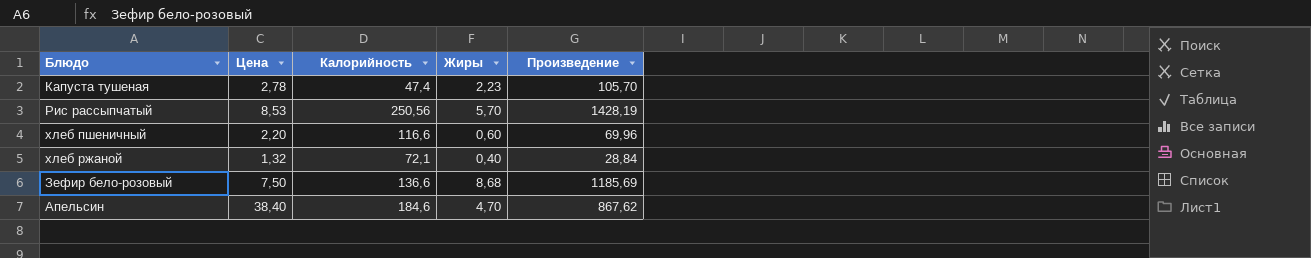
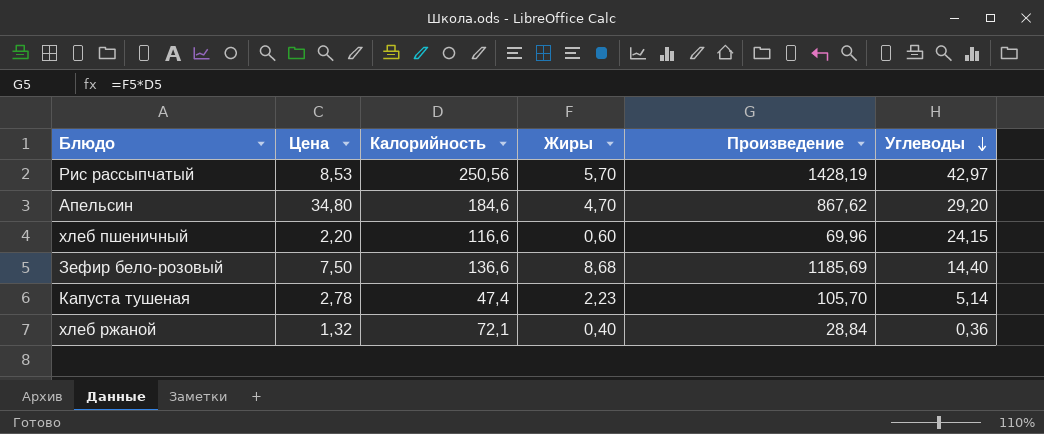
row order: none -> Углеводы descending
column Углеводы | position: none -> 6
Апельсин | Цена: 38,40 -> 34,80

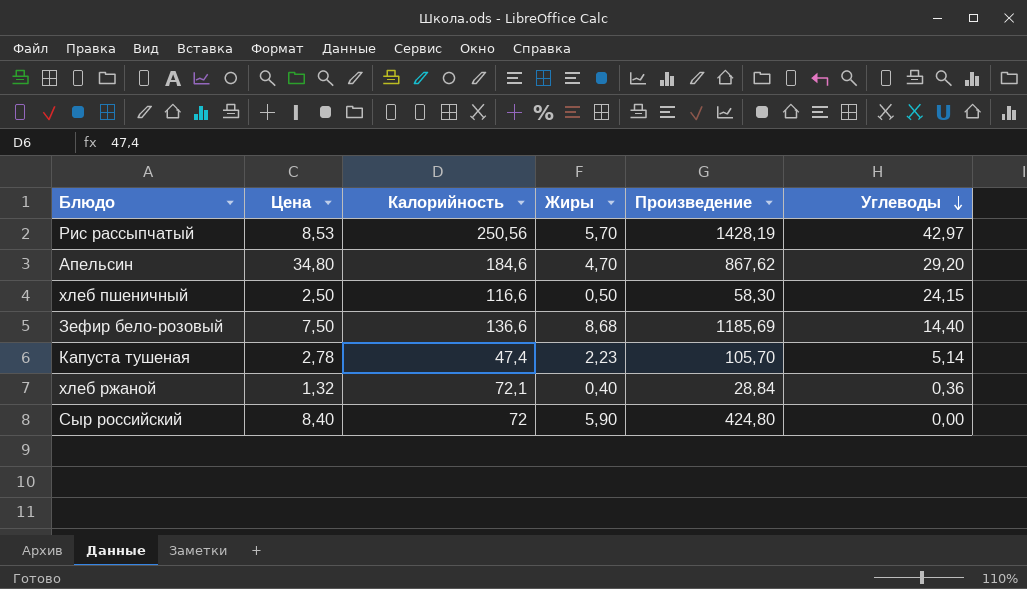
хлеб пшеничный | Цена: 2,20 -> 2,50
хлеб пшеничный | Жиры: 0,60 -> 0,50
хлеб пшеничный | Произведение: 69,96 -> 58,30
row Сыр российский: none -> 8,40 | 72 | 5,90 | 424,80 | 0,00

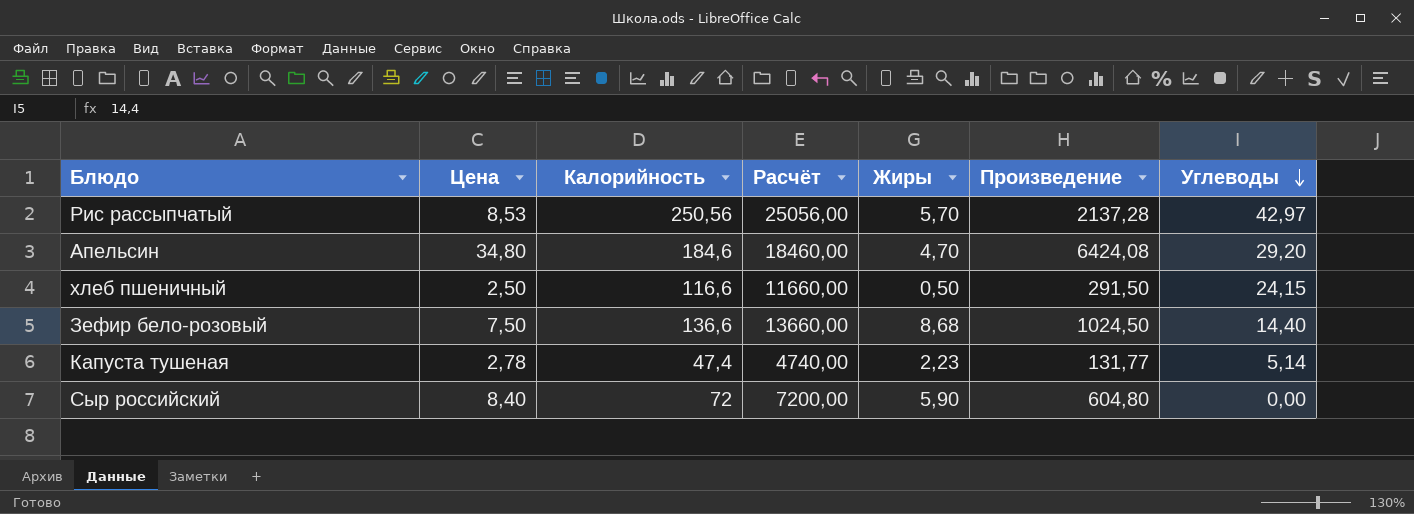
column Расчёт | formula: none -> [Калорийность] * 100
column Произведение | formula: [Калорийность] * [Жиры] -> [Цена] * [Калорийность]
row хлеб ржаной: 1,32 | 72,1 | 0,40 | 28,84 | 0,36 -> none

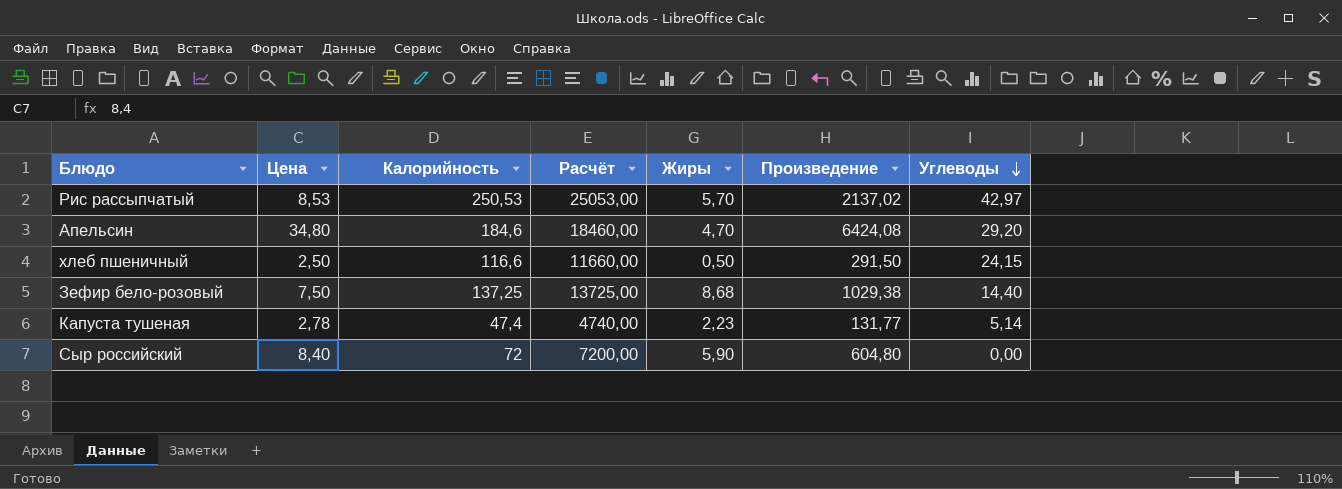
Рис рассыпчатый | Калорийность: 250,56 -> 250,53
Рис рассыпчатый | Расчёт: 25056,00 -> 25053,00
Рис рассыпчатый | Произведение: 2137,28 -> 2137,02
Зефир бело-розовый | Калорийность: 136,6 -> 137,25
Зефир бело-розовый | Расчёт: 13660,00 -> 13725,00
Зефир бело-розовый | Произведение: 1024,50 -> 1029,38

